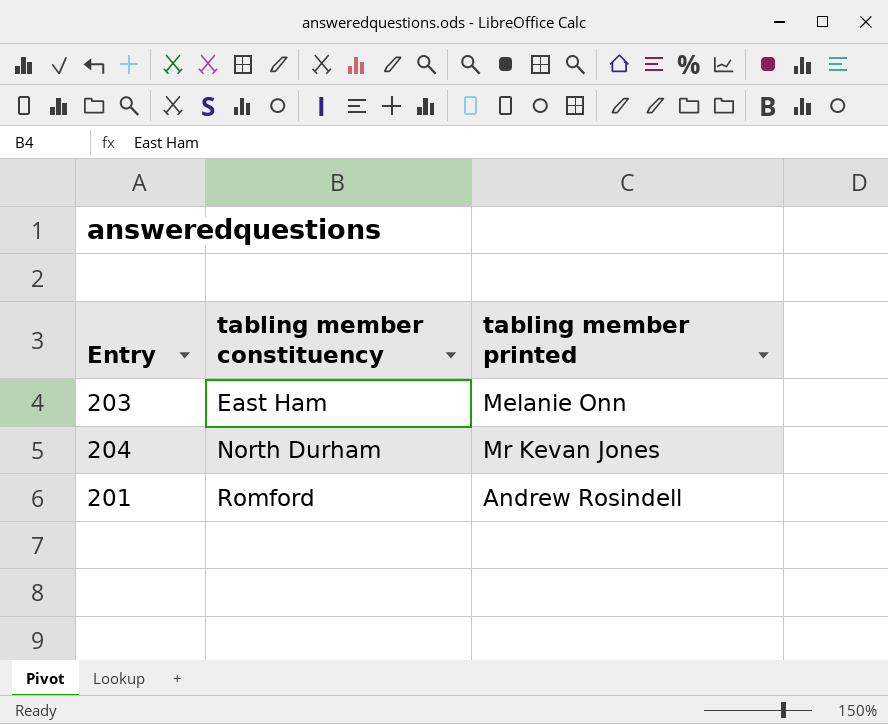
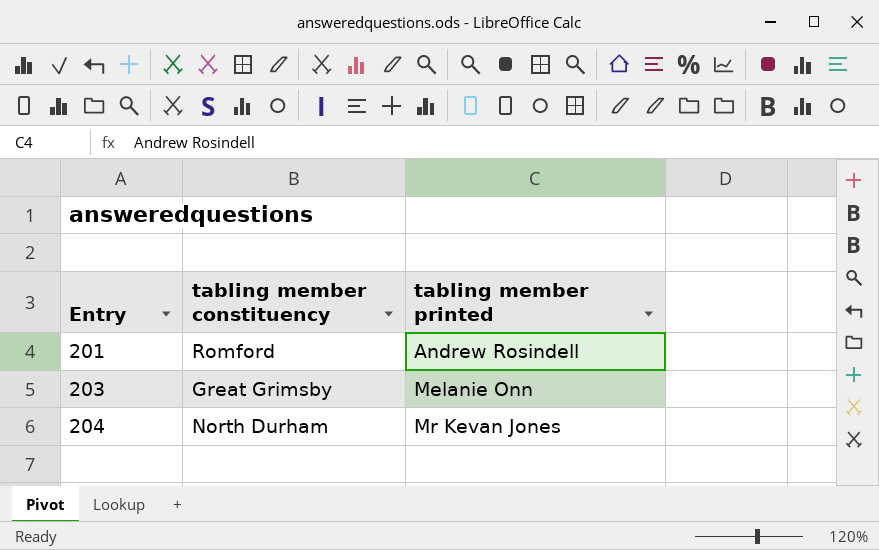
row order: tabling member constituency ascending -> Entry ascending
203 | tabling member constituency: East Ham -> Great Grimsby

